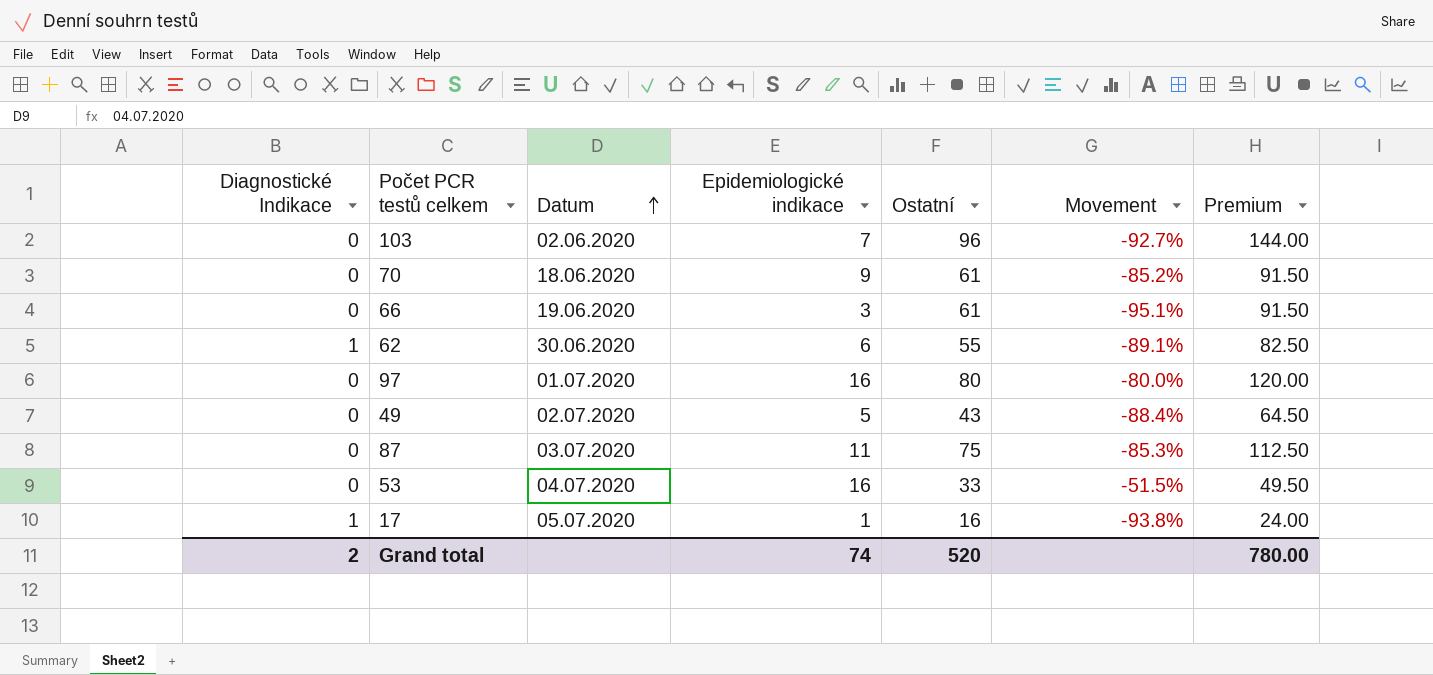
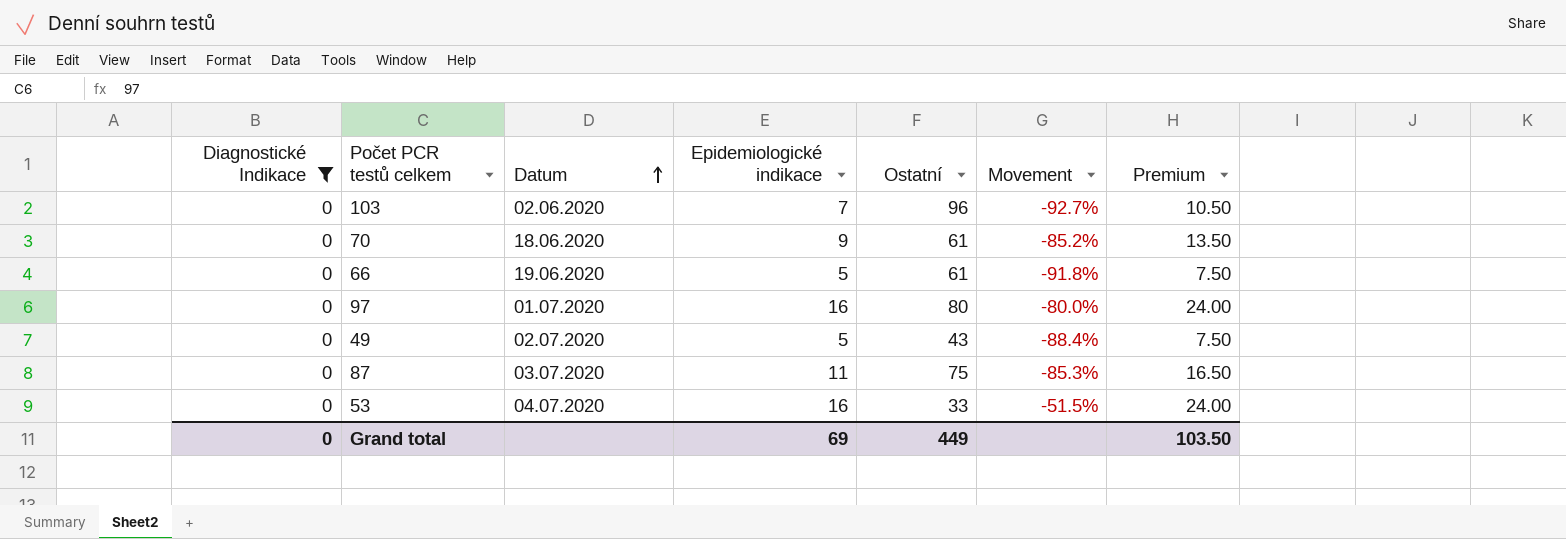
filter: none -> Diagnostické Indikace = 0
column Premium | formula: [Ostatní] * 1.5 -> [Epidemiologické indikace] * 1.5
66 | Epidemiologické indikace: 3 -> 5
66 | Movement: -95.1% -> -91.8%
Grand total | Diagnostické Indikace: 2 -> 0
Grand total | Epidemiologické indikace: 74 -> 69
Grand total | Ostatní: 520 -> 449
Grand total | Premium: 780.00 -> 103.50

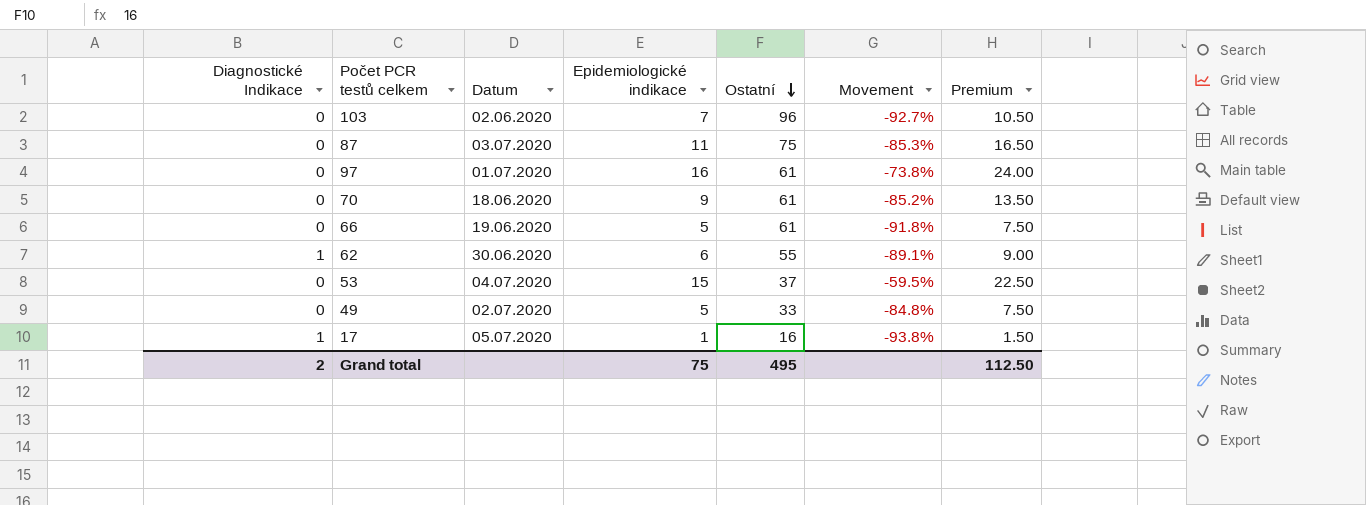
filter: Diagnostické Indikace = 0 -> none
row order: Datum ascending -> Ostatní descending
97 | Ostatní: 80 -> 61
97 | Movement: -80.0% -> -73.8%
53 | Epidemiologické indikace: 16 -> 15
53 | Ostatní: 33 -> 37
53 | Movement: -51.5% -> -59.5%
53 | Premium: 24.00 -> 22.50
49 | Ostatní: 43 -> 33
49 | Movement: -88.4% -> -84.8%
Grand total | Diagnostické Indikace: 0 -> 2
Grand total | Epidemiologické indikace: 69 -> 75
Grand total | Ostatní: 449 -> 495
Grand total | Premium: 103.50 -> 112.50

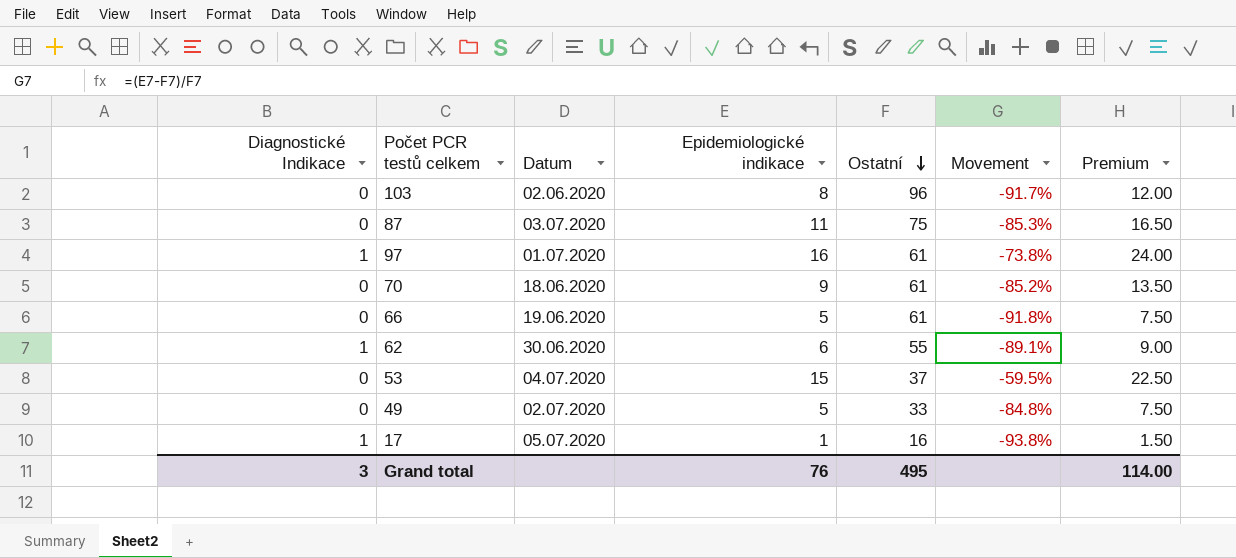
103 | Epidemiologické indikace: 7 -> 8
103 | Movement: -92.7% -> -91.7%
103 | Premium: 10.50 -> 12.00
97 | Diagnostické Indikace: 0 -> 1
Grand total | Diagnostické Indikace: 2 -> 3
Grand total | Epidemiologické indikace: 75 -> 76
Grand total | Premium: 112.50 -> 114.00

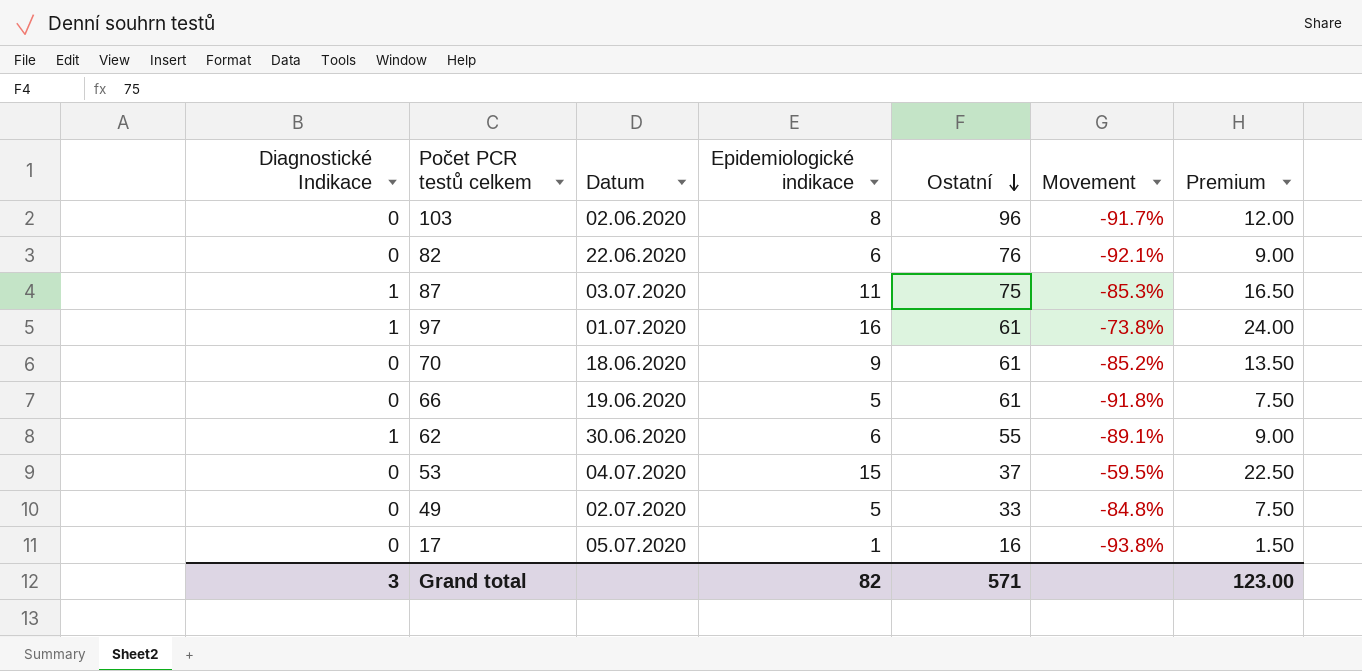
row 82: none -> 0 | 22.06.2020 | 6 | 76 | -92.1% | 9.00
87 | Diagnostické Indikace: 0 -> 1
17 | Diagnostické Indikace: 1 -> 0
Grand total | Epidemiologické indikace: 76 -> 82
Grand total | Ostatní: 495 -> 571
Grand total | Premium: 114.00 -> 123.00

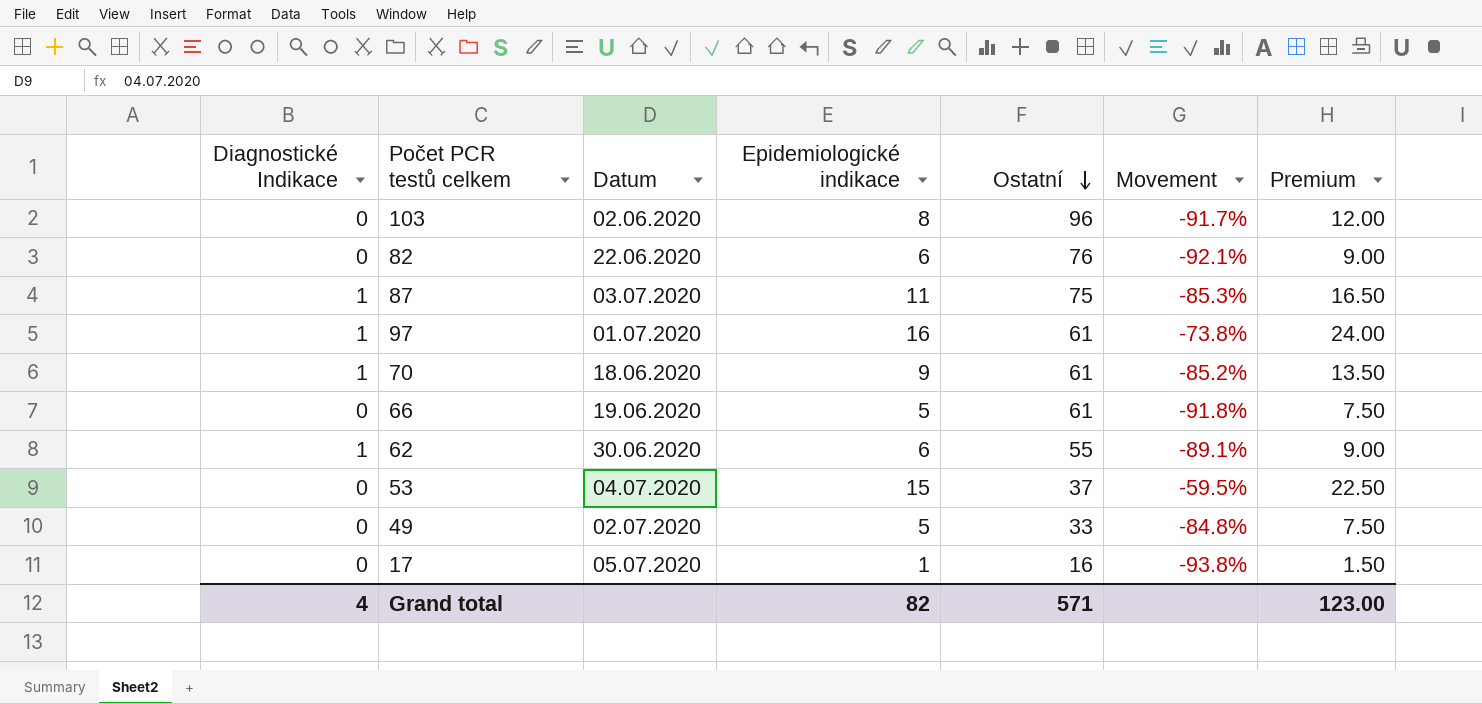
70 | Diagnostické Indikace: 0 -> 1
Grand total | Diagnostické Indikace: 3 -> 4

